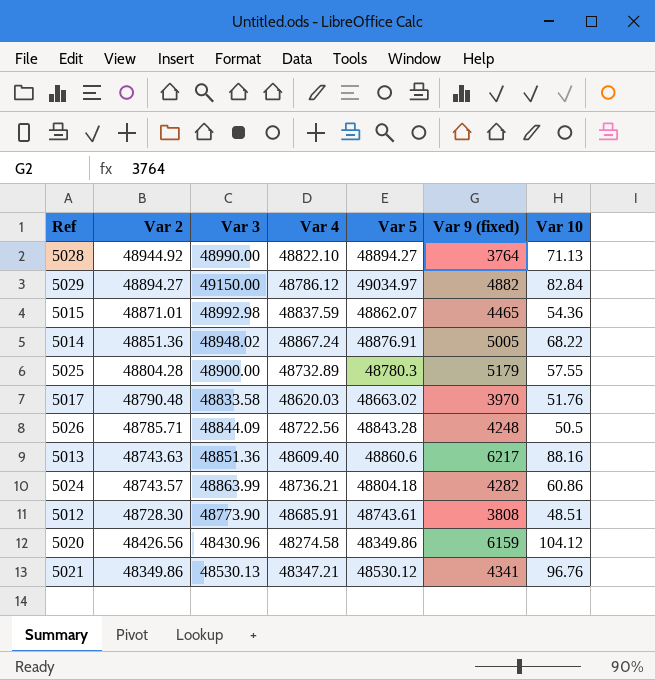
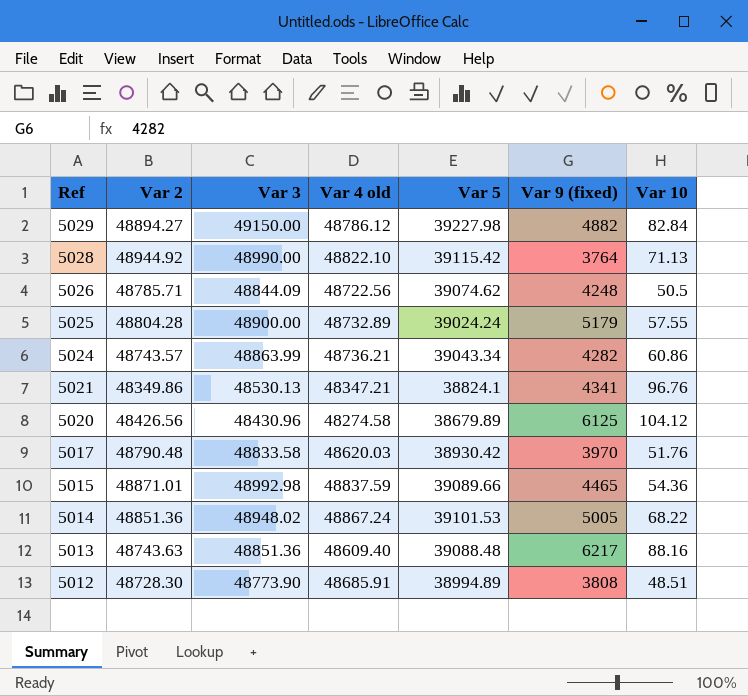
row order: Var 2 descending -> Ref descending
column name: Var 4 -> Var 4 old
5029 | Var 5: 49034.97 -> 39227.98
5028 | Var 5: 48894.27 -> 39115.42
5026 | Var 5: 48843.28 -> 39074.62
5025 | Var 5: 48780.3 -> 39024.24
5024 | Var 5: 48804.18 -> 39043.34
5021 | Var 5: 48530.12 -> 38824.1
5020 | Var 5: 48349.86 -> 38679.89
5020 | Var 9 (fixed): 6159 -> 6125
5017 | Var 5: 48663.02 -> 38930.42
5015 | Var 5: 48862.07 -> 39089.66
5014 | Var 5: 48876.91 -> 39101.53
5013 | Var 5: 48860.6 -> 39088.48
5012 | Var 5: 48743.61 -> 38994.89

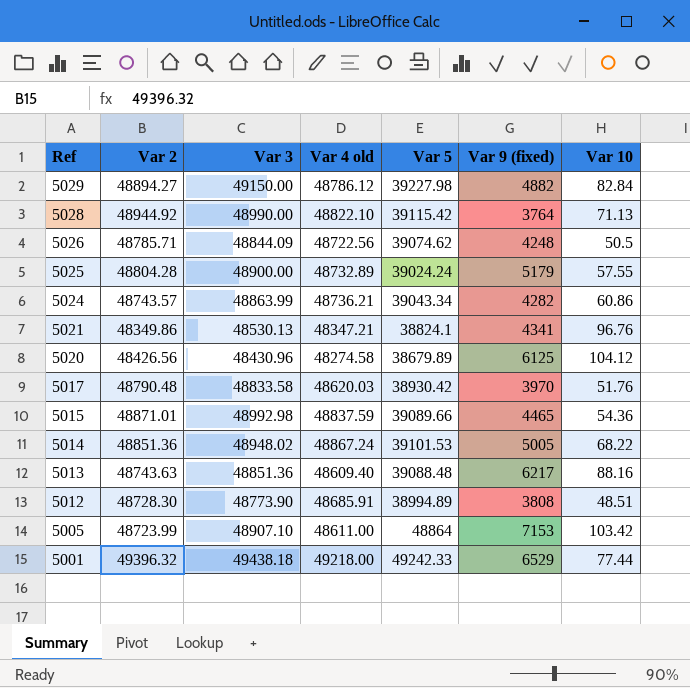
row 5005: none -> 48723.99 | 48907.10 | 48611.00 | 48864 | 7153 | 103.42
row 5001: none -> 49396.32 | 49438.18 | 49218.00 | 49242.33 | 6529 | 77.44

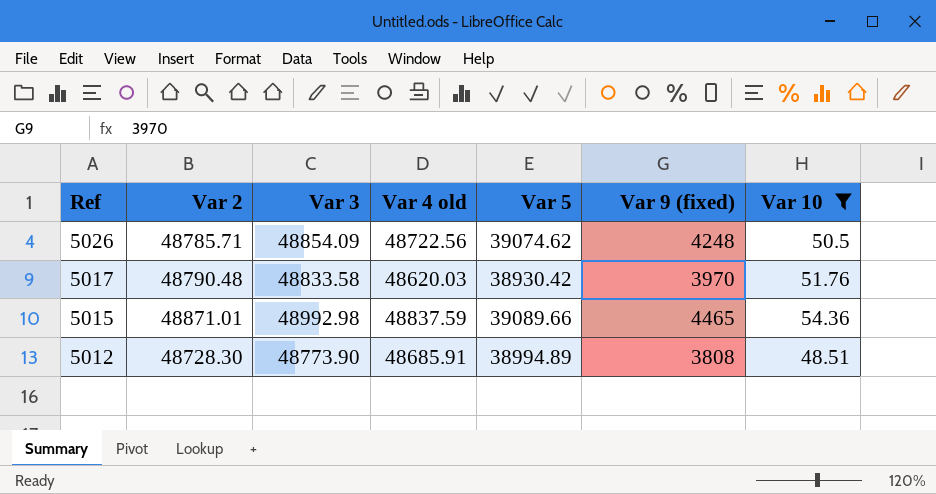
filter: none -> Var 10 <= 54.36
5026 | Var 3: 48844.09 -> 48854.09

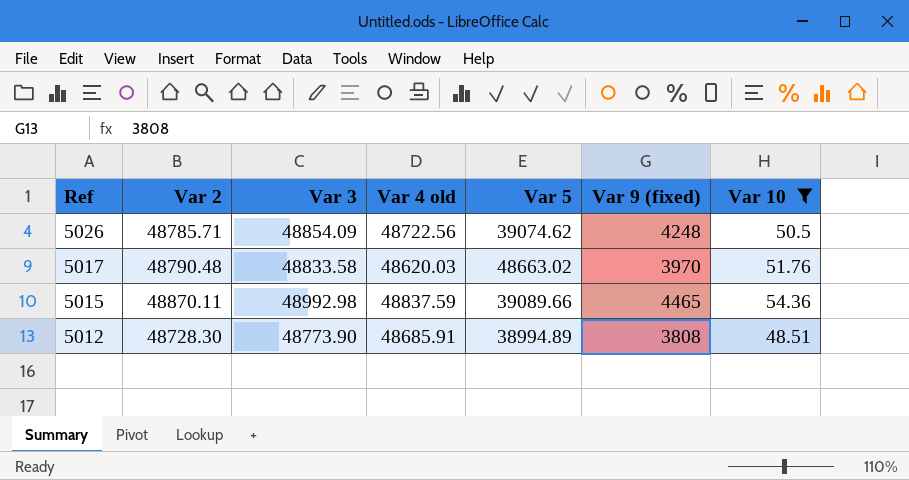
5017 | Var 5: 38930.42 -> 48663.02
5015 | Var 2: 48871.01 -> 48870.11

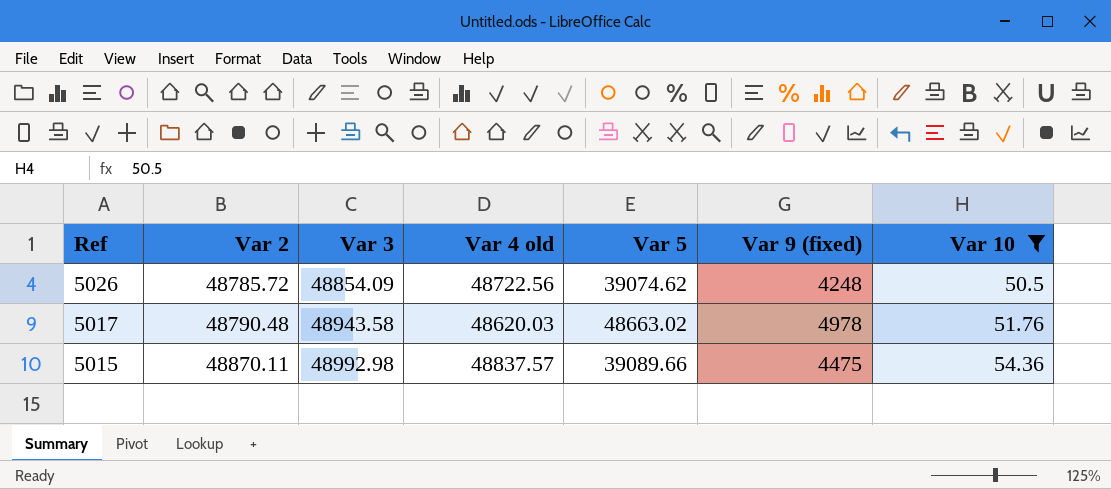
row 5012: 48728.30 | 48773.90 | 48685.91 | 38994.89 | 3808 | 48.51 -> none
5026 | Var 2: 48785.71 -> 48785.72
5017 | Var 3: 48833.58 -> 48943.58
5017 | Var 9 (fixed): 3970 -> 4978
5015 | Var 4 old: 48837.59 -> 48837.57
5015 | Var 9 (fixed): 4465 -> 4475

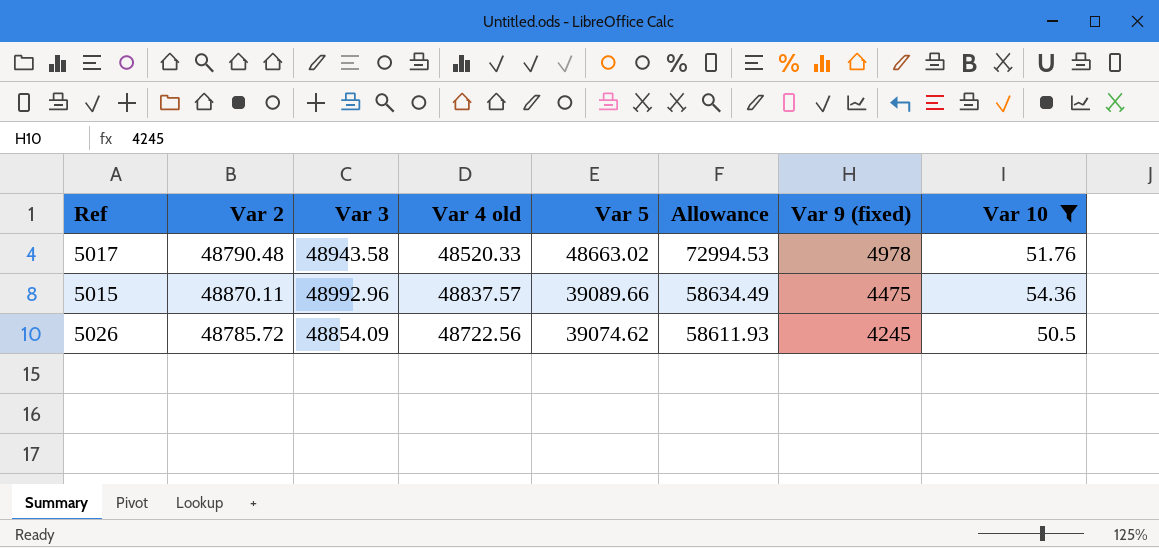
row order: Ref descending -> Var 5 descending
column Allowance | formula: none -> [Var 5] * 1.5
5017 | Var 4 old: 48620.03 -> 48520.33
5015 | Var 3: 48992.98 -> 48992.96
5026 | Var 9 (fixed): 4248 -> 4245

